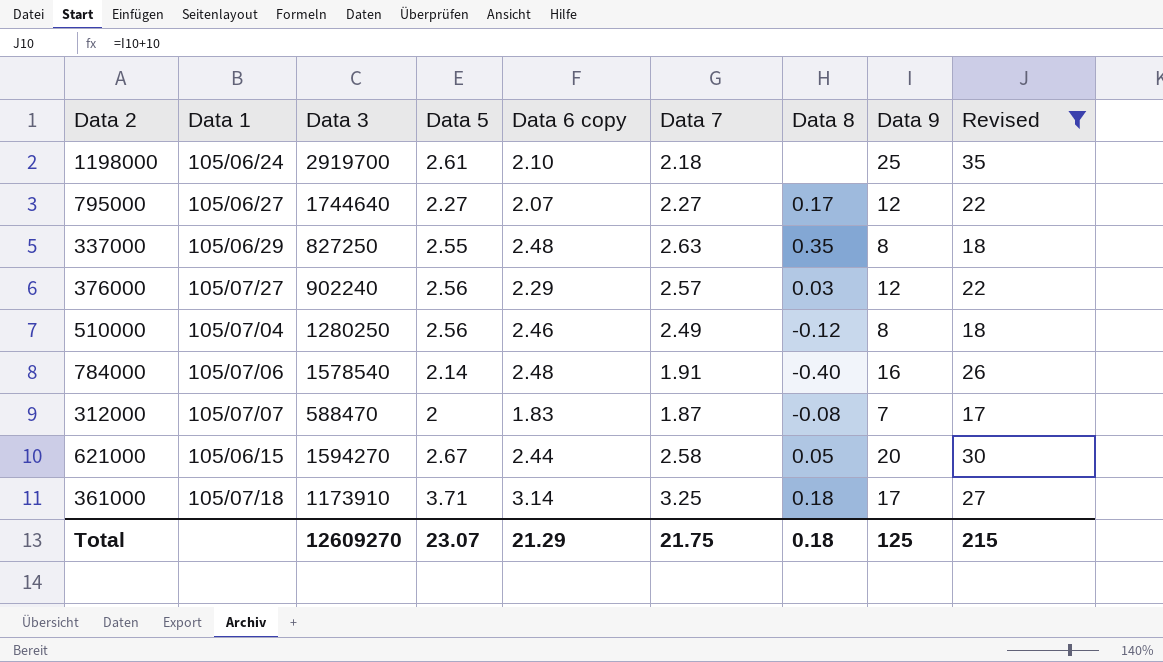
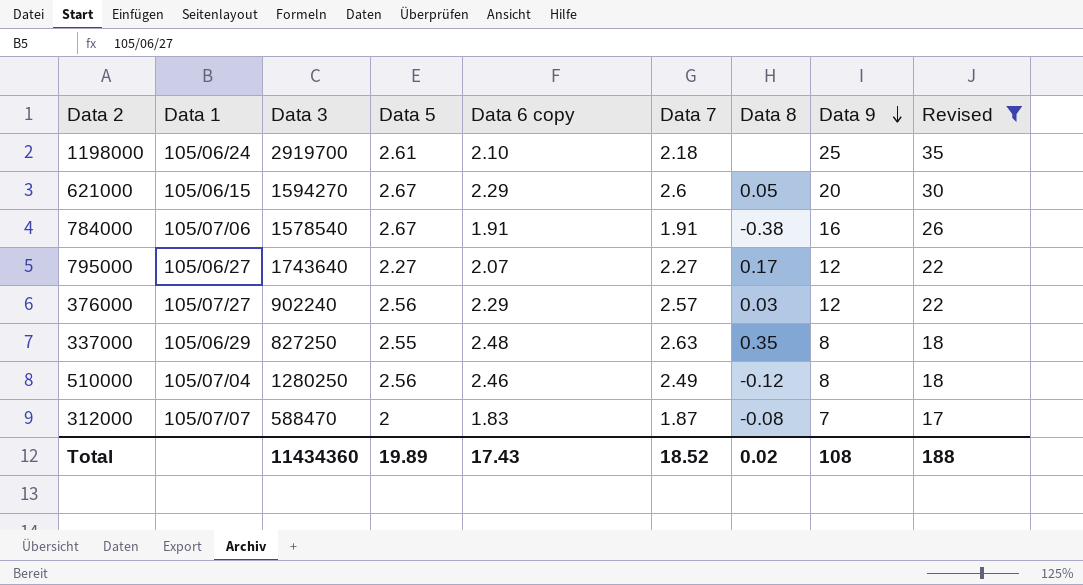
row order: none -> Data 9 descending
row 361000: 105/07/18 | 1173910 | 3.71 | 3.14 | 3.25 | 0.18 | 17 | 27 -> none
621000 | Data 6 copy: 2.44 -> 2.29
621000 | Data 7: 2.58 -> 2.6
784000 | Data 5: 2.14 -> 2.67
784000 | Data 6 copy: 2.48 -> 1.91
784000 | Data 8: -0.40 -> -0.38
795000 | Data 3: 1744640 -> 1743640
Total | Data 3: 12609270 -> 11434360
Total | Data 5: 23.07 -> 19.89
Total | Data 6 copy: 21.29 -> 17.43
Total | Data 7: 21.75 -> 18.52
Total | Data 8: 0.18 -> 0.02
Total | Data 9: 125 -> 108
Total | Revised: 215 -> 188

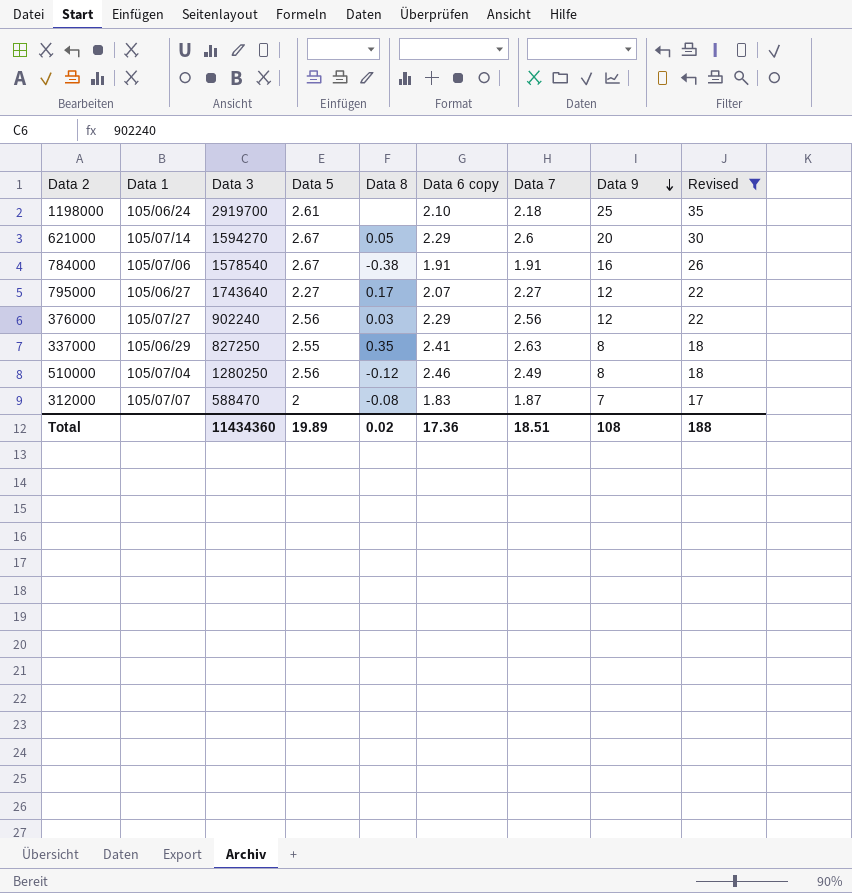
column Data 8 | position: 7 -> 5
621000 | Data 1: 105/06/15 -> 105/07/14
376000 | Data 7: 2.57 -> 2.56
337000 | Data 6 copy: 2.48 -> 2.41
Total | Data 6 copy: 17.43 -> 17.36
Total | Data 7: 18.52 -> 18.51

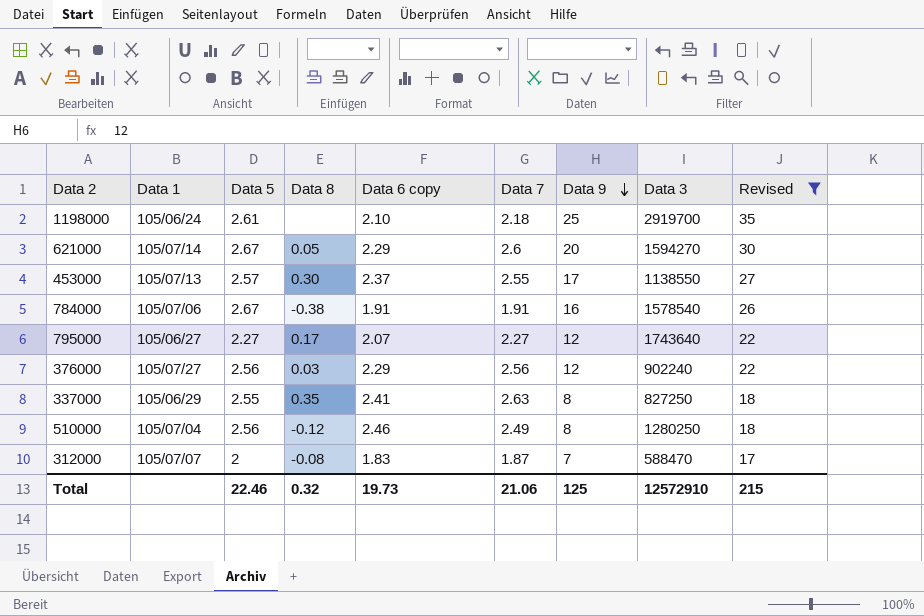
column Data 3 | position: 3 -> 8
row 453000: none -> 105/07/13 | 2.57 | 0.30 | 2.37 | 2.55 | 17 | 1138550 | 27
Total | Data 5: 19.89 -> 22.46
Total | Data 8: 0.02 -> 0.32
Total | Data 6 copy: 17.36 -> 19.73
Total | Data 7: 18.51 -> 21.06
Total | Data 9: 108 -> 125
Total | Data 3: 11434360 -> 12572910
Total | Revised: 188 -> 215

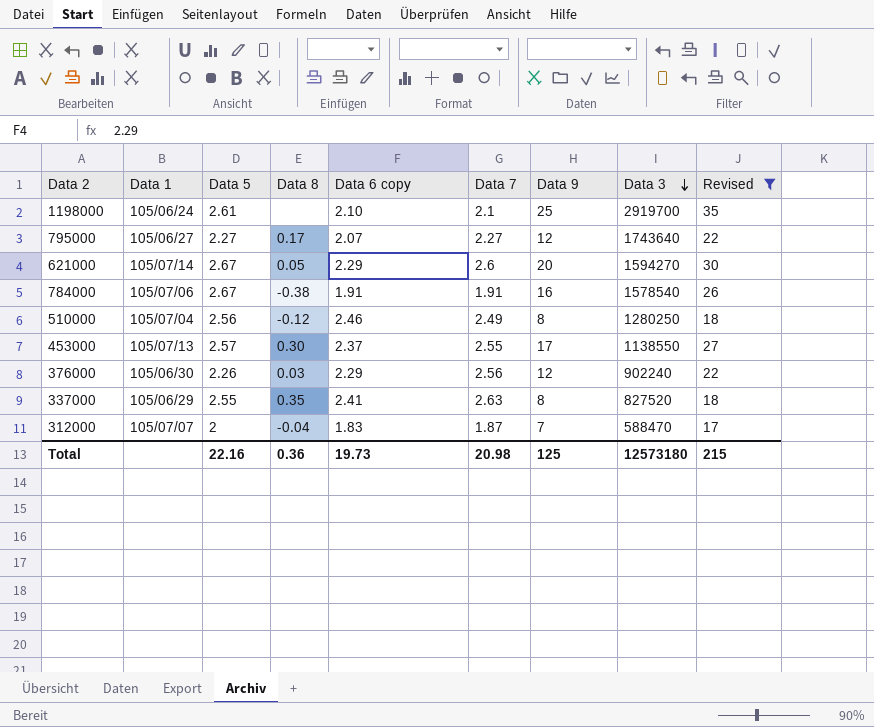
row order: Data 9 descending -> Data 3 descending
1198000 | Data 7: 2.18 -> 2.1
376000 | Data 1: 105/07/27 -> 105/06/30
376000 | Data 5: 2.56 -> 2.26
337000 | Data 3: 827250 -> 827520
312000 | Data 8: -0.08 -> -0.04
Total | Data 5: 22.46 -> 22.16
Total | Data 8: 0.32 -> 0.36
Total | Data 7: 21.06 -> 20.98
Total | Data 3: 12572910 -> 12573180

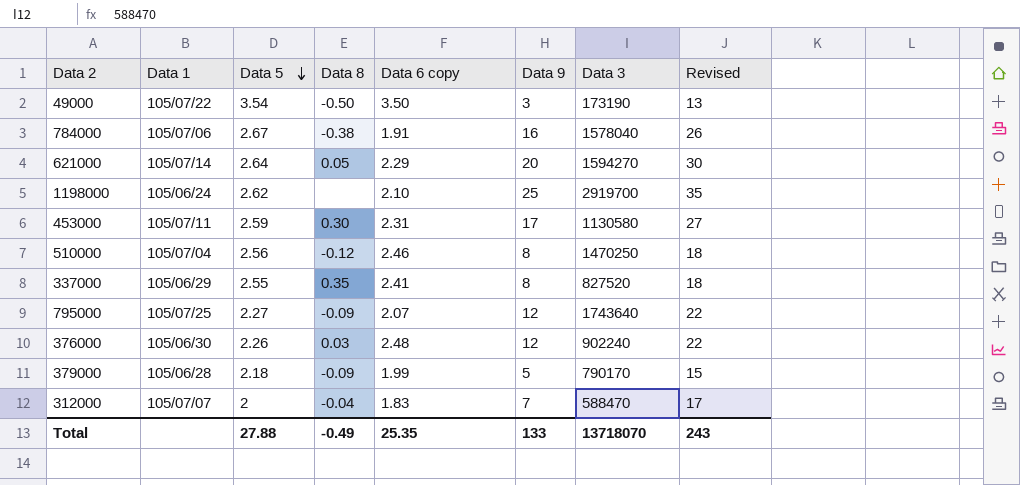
filter: Revised >= 17 -> none
row order: Data 3 descending -> Data 5 descending
column Data 7 | position: 6 -> none
784000 | Data 3: 1578540 -> 1578040
621000 | Data 5: 2.67 -> 2.64
1198000 | Data 5: 2.61 -> 2.62
453000 | Data 1: 105/07/13 -> 105/07/11
453000 | Data 5: 2.57 -> 2.59
453000 | Data 6 copy: 2.37 -> 2.31
453000 | Data 3: 1138550 -> 1130580
510000 | Data 3: 1280250 -> 1470250
795000 | Data 1: 105/06/27 -> 105/07/25
795000 | Data 8: 0.17 -> -0.09
376000 | Data 6 copy: 2.29 -> 2.48
Total | Data 5: 22.16 -> 27.88
Total | Data 8: 0.36 -> -0.49
Total | Data 6 copy: 19.73 -> 25.35
Total | Data 9: 125 -> 133
Total | Data 3: 12573180 -> 13718070
Total | Revised: 215 -> 243

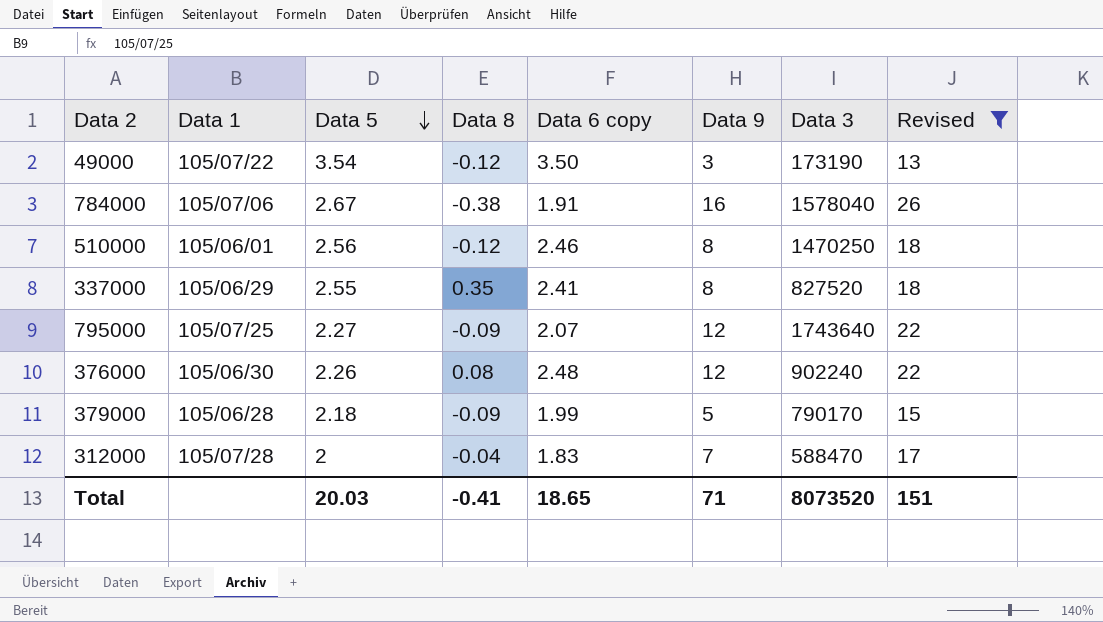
filter: none -> Revised <= 26
49000 | Data 8: -0.50 -> -0.12
510000 | Data 1: 105/07/04 -> 105/06/01
376000 | Data 8: 0.03 -> 0.08
312000 | Data 1: 105/07/07 -> 105/07/28
Total | Data 5: 27.88 -> 20.03
Total | Data 8: -0.49 -> -0.41
Total | Data 6 copy: 25.35 -> 18.65
Total | Data 9: 133 -> 71
Total | Data 3: 13718070 -> 8073520
Total | Revised: 243 -> 151

